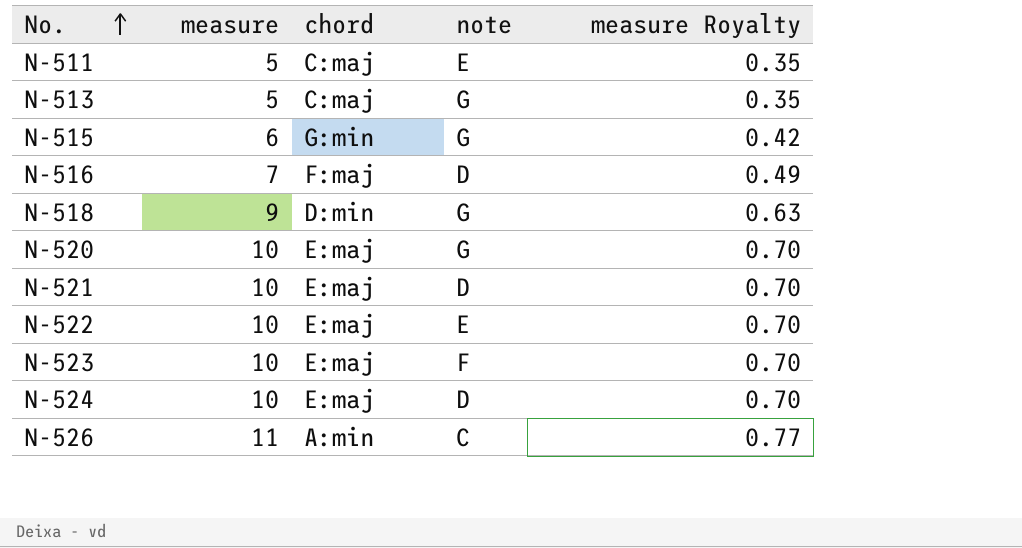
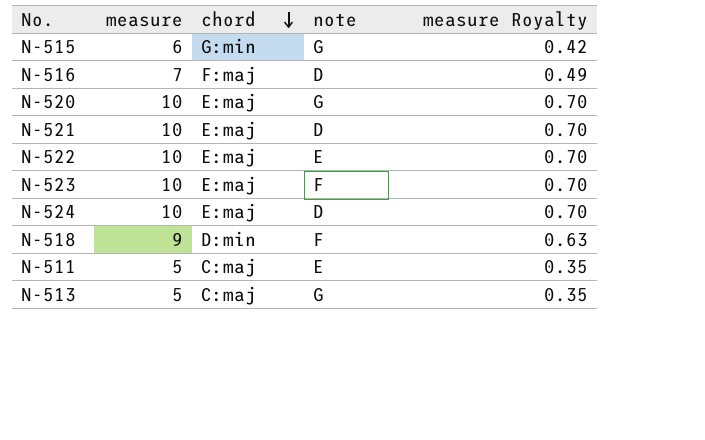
row order: No. ascending -> chord descending
row N-526: 11 | A:min | C | 0.77 -> none
N-518 | note: G -> F

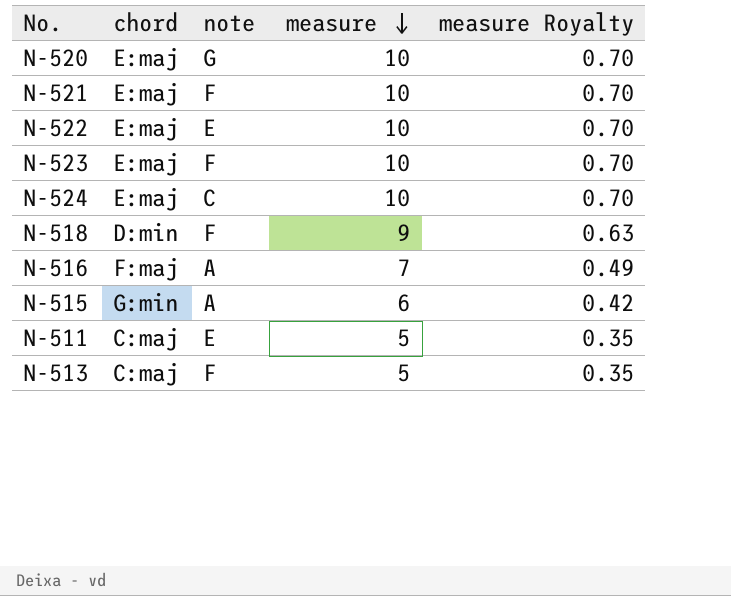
row order: chord descending -> measure descending
column measure | position: 2 -> 4
N-521 | note: D -> F
N-524 | note: D -> C
N-516 | note: D -> A
N-515 | note: G -> A
N-513 | note: G -> F

